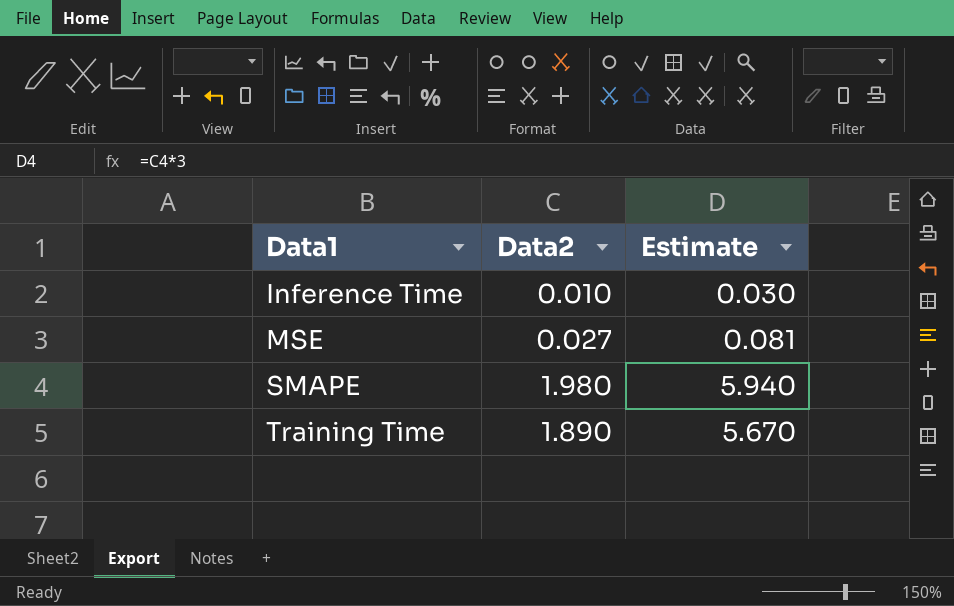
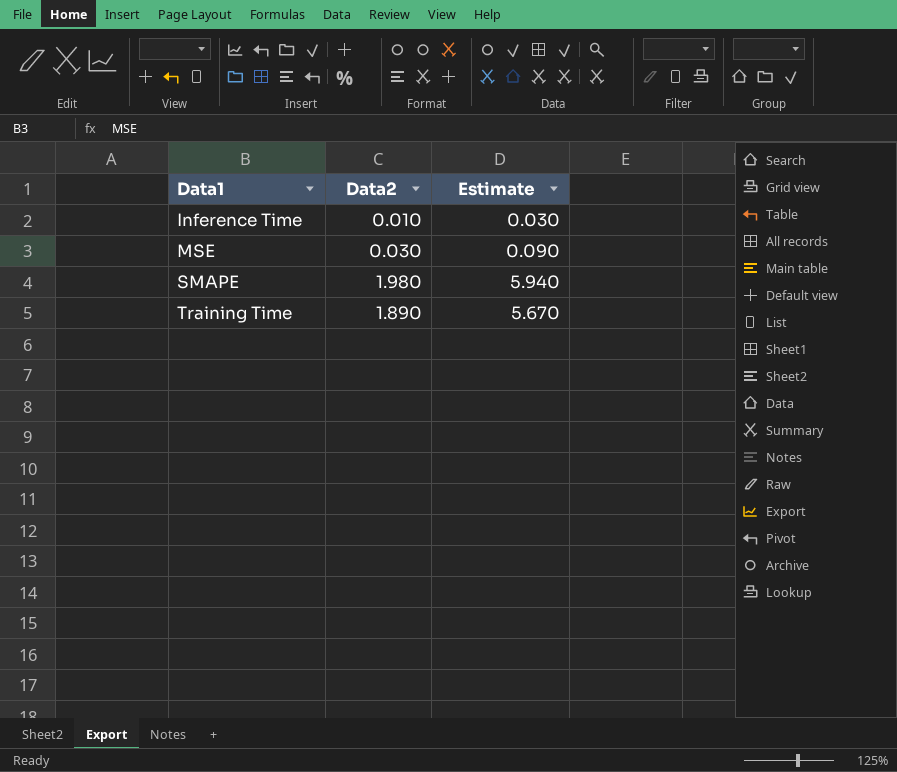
MSE | Data2: 0.027 -> 0.030
MSE | Estimate: 0.081 -> 0.090

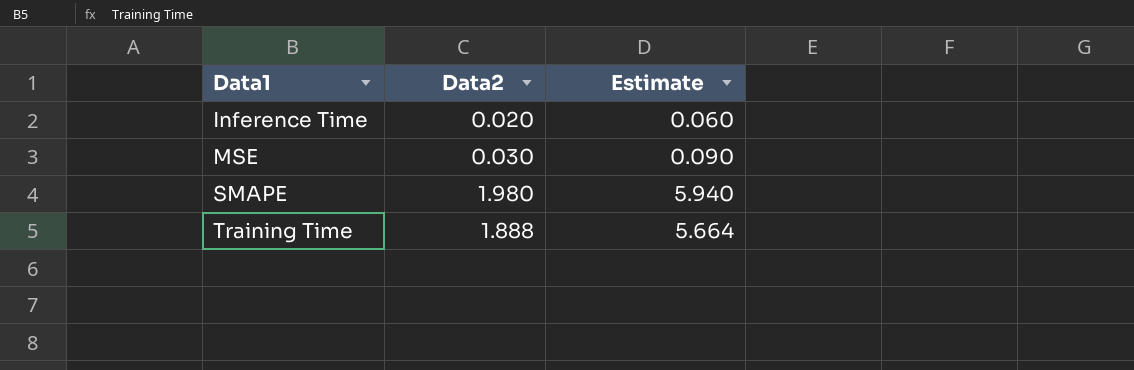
Inference Time | Data2: 0.010 -> 0.020
Inference Time | Estimate: 0.030 -> 0.060
Training Time | Data2: 1.890 -> 1.888
Training Time | Estimate: 5.670 -> 5.664

